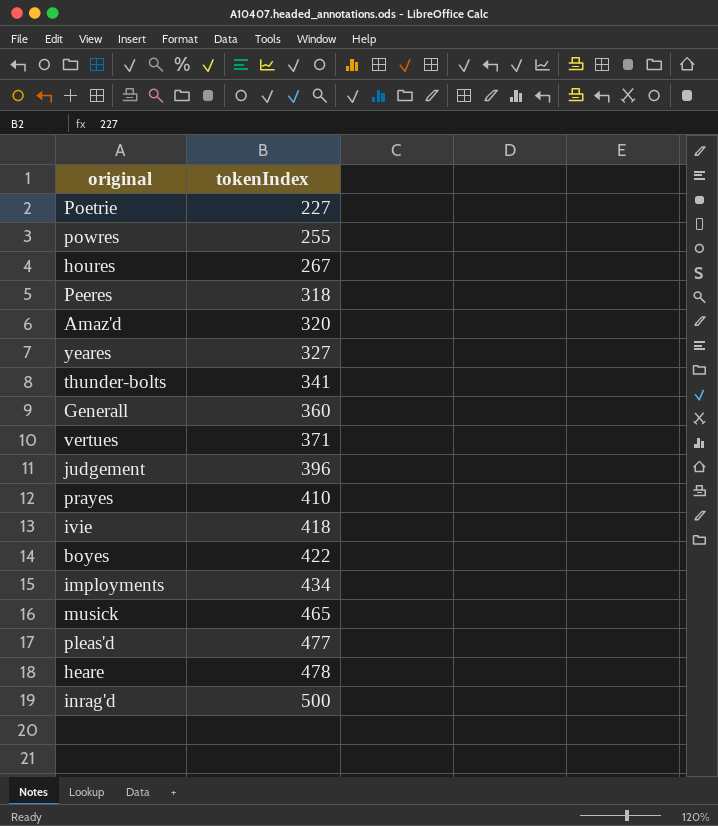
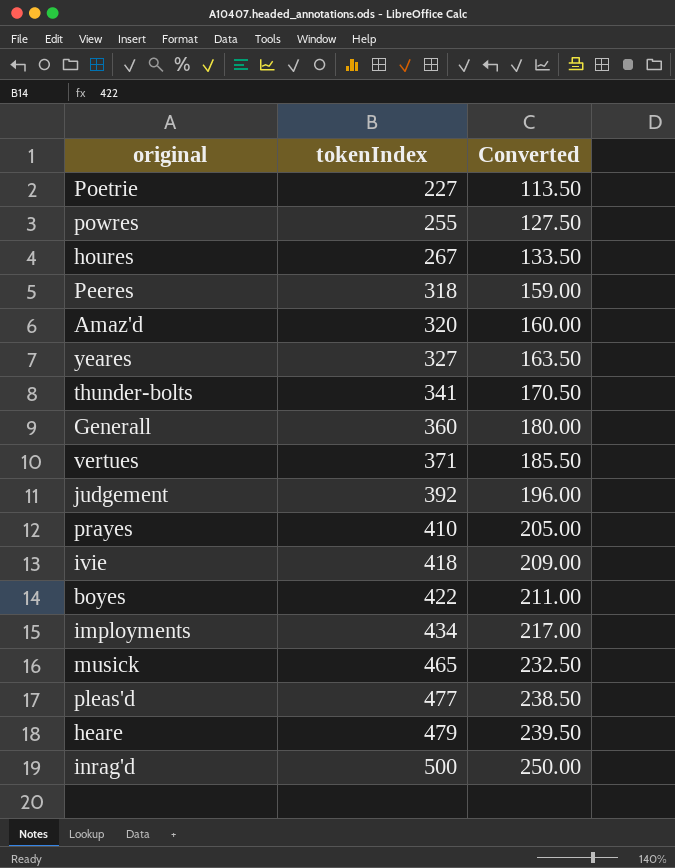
column Converted | formula: none -> [tokenIndex] * 0.5
judgement | tokenIndex: 396 -> 392
heare | tokenIndex: 478 -> 479

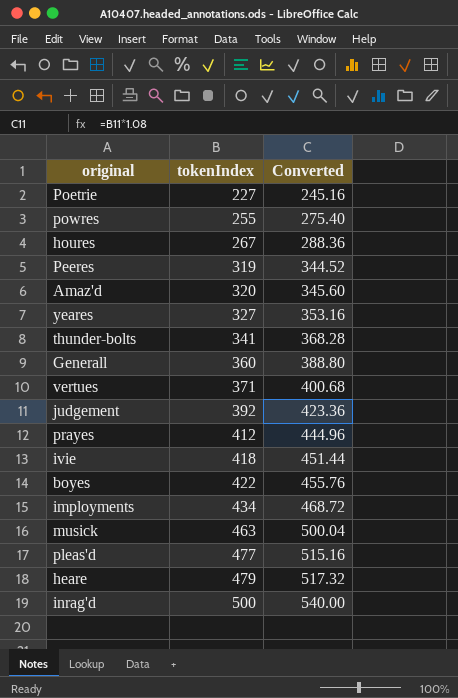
column Converted | formula: [tokenIndex] * 0.5 -> [tokenIndex] * 1.08
Peeres | tokenIndex: 318 -> 319
prayes | tokenIndex: 410 -> 412
musick | tokenIndex: 465 -> 463

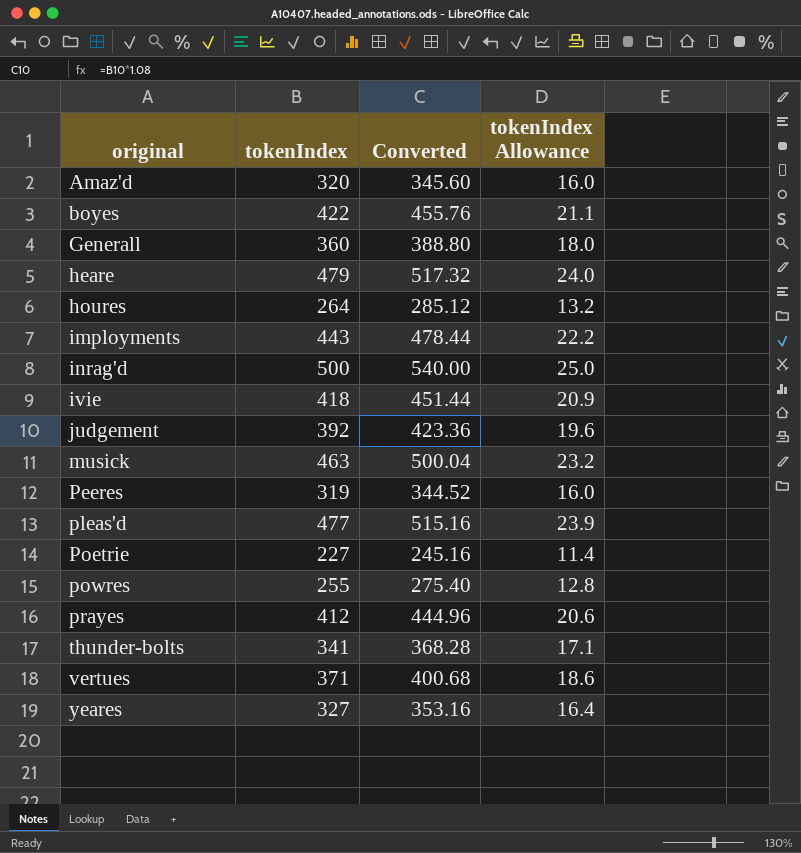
row order: tokenIndex ascending -> original ascending
column tokenIndex Allowance | formula: none -> [tokenIndex] * 0.05
houres | tokenIndex: 267 -> 264
houres | Converted: 288.36 -> 285.12
imployments | tokenIndex: 434 -> 443
imployments | Converted: 468.72 -> 478.44

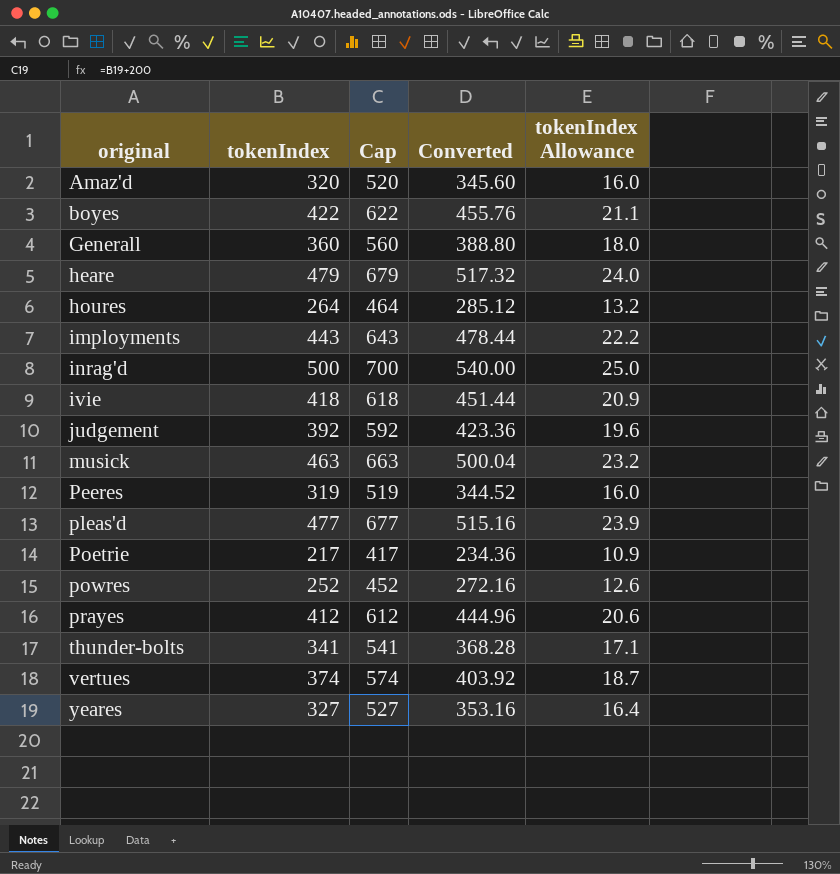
column Cap | formula: none -> [tokenIndex] + 200
Poetrie | tokenIndex: 227 -> 217
Poetrie | Converted: 245.16 -> 234.36
Poetrie | tokenIndex Allowance: 11.4 -> 10.9
powres | tokenIndex: 255 -> 252
powres | Converted: 275.40 -> 272.16
powres | tokenIndex Allowance: 12.8 -> 12.6
vertues | tokenIndex: 371 -> 374
vertues | Converted: 400.68 -> 403.92
vertues | tokenIndex Allowance: 18.6 -> 18.7

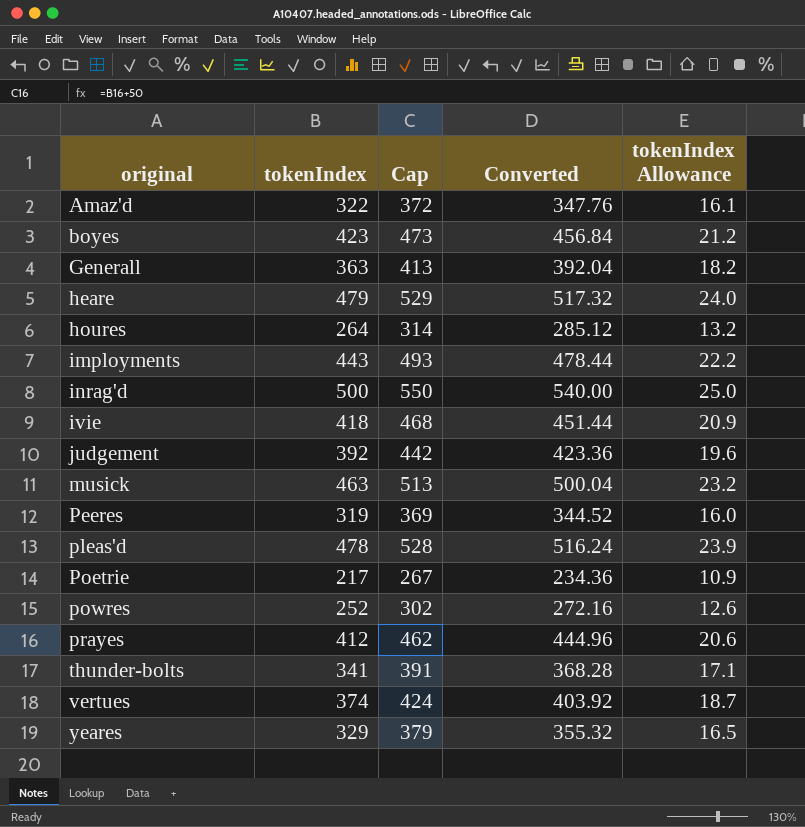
column Cap | formula: [tokenIndex] + 200 -> [tokenIndex] + 50
Amaz'd | tokenIndex: 320 -> 322
Amaz'd | Converted: 345.60 -> 347.76
Amaz'd | tokenIndex Allowance: 16.0 -> 16.1
boyes | tokenIndex: 422 -> 423
boyes | Converted: 455.76 -> 456.84
boyes | tokenIndex Allowance: 21.1 -> 21.2
Generall | tokenIndex: 360 -> 363
Generall | Converted: 388.80 -> 392.04
Generall | tokenIndex Allowance: 18.0 -> 18.2
pleas'd | tokenIndex: 477 -> 478
pleas'd | Converted: 515.16 -> 516.24
yeares | tokenIndex: 327 -> 329
yeares | Converted: 353.16 -> 355.32
yeares | tokenIndex Allowance: 16.4 -> 16.5

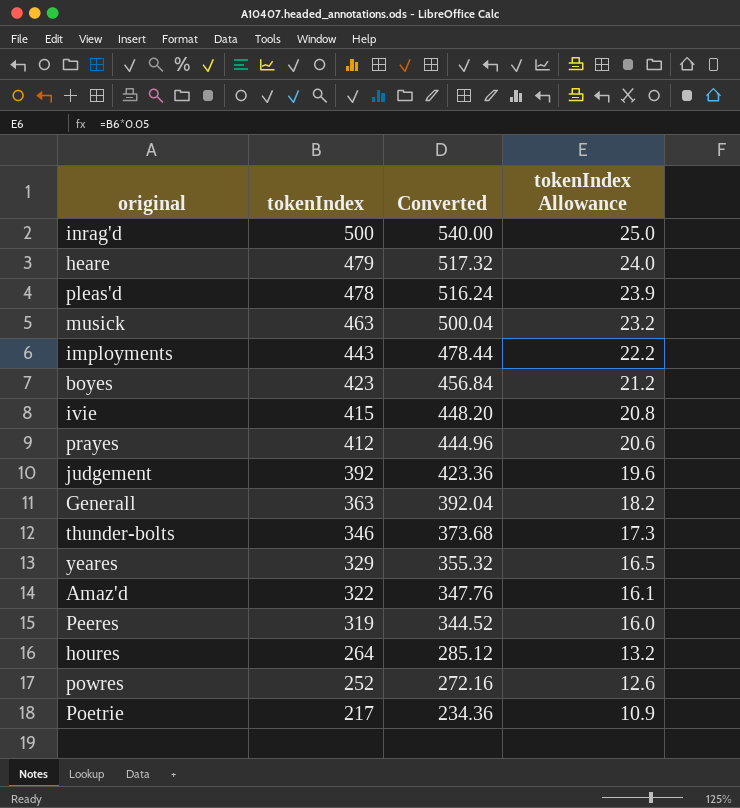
row order: original ascending -> tokenIndex descending
column Cap | formula: [tokenIndex] + 50 -> none
row vertues: 374 | 424 | 403.92 | 18.7 -> none
ivie | tokenIndex: 418 -> 415
ivie | Converted: 451.44 -> 448.20
ivie | tokenIndex Allowance: 20.9 -> 20.8
thunder-bolts | tokenIndex: 341 -> 346
thunder-bolts | Converted: 368.28 -> 373.68
thunder-bolts | tokenIndex Allowance: 17.1 -> 17.3

